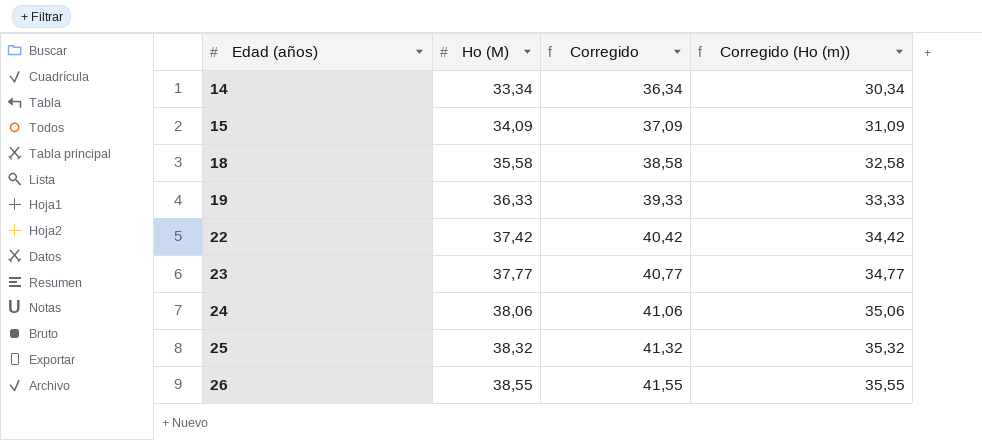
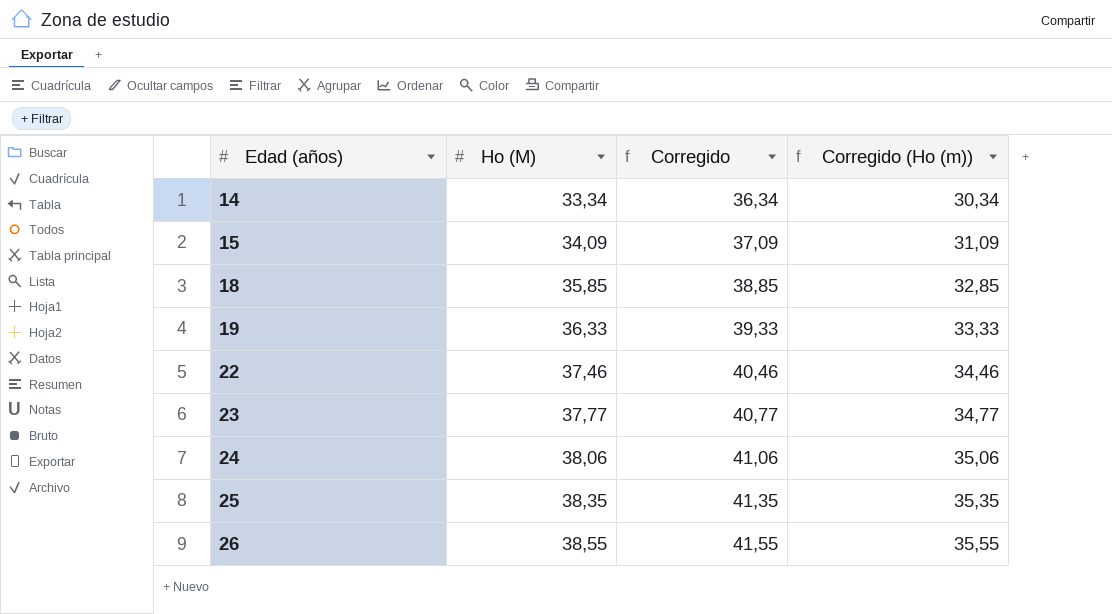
18 | Ho (M): 35,58 -> 35,85
18 | Corregido: 38,58 -> 38,85
18 | Corregido (Ho (m)): 32,58 -> 32,85
22 | Ho (M): 37,42 -> 37,46
22 | Corregido: 40,42 -> 40,46
22 | Corregido (Ho (m)): 34,42 -> 34,46
25 | Ho (M): 38,32 -> 38,35
25 | Corregido: 41,32 -> 41,35
25 | Corregido (Ho (m)): 35,32 -> 35,35

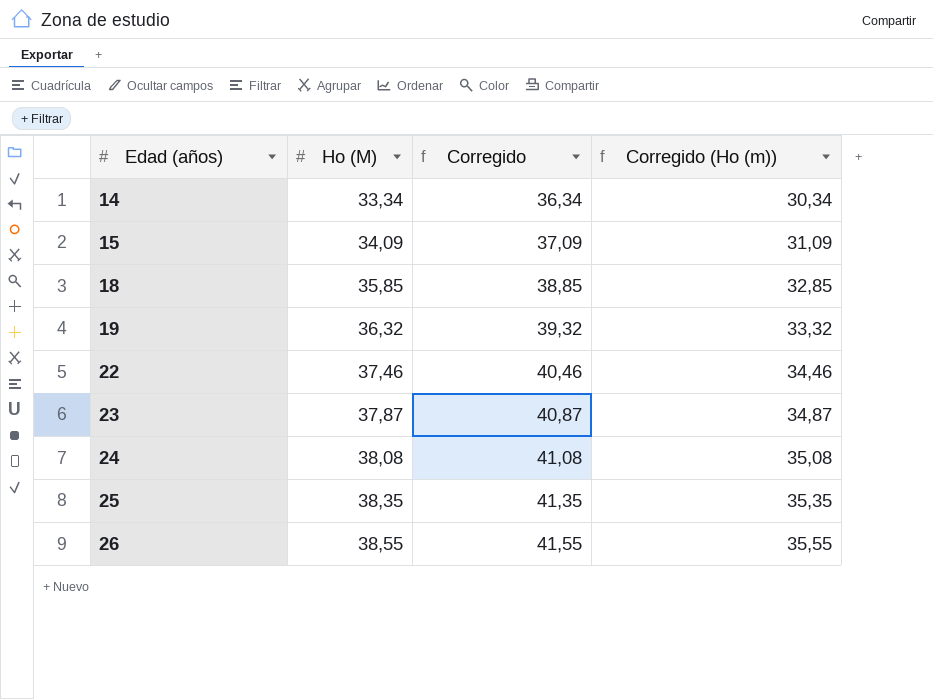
19 | Ho (M): 36,33 -> 36,32
19 | Corregido: 39,33 -> 39,32
19 | Corregido (Ho (m)): 33,33 -> 33,32
23 | Ho (M): 37,77 -> 37,87
23 | Corregido: 40,77 -> 40,87
23 | Corregido (Ho (m)): 34,77 -> 34,87
24 | Ho (M): 38,06 -> 38,08
24 | Corregido: 41,06 -> 41,08
24 | Corregido (Ho (m)): 35,06 -> 35,08

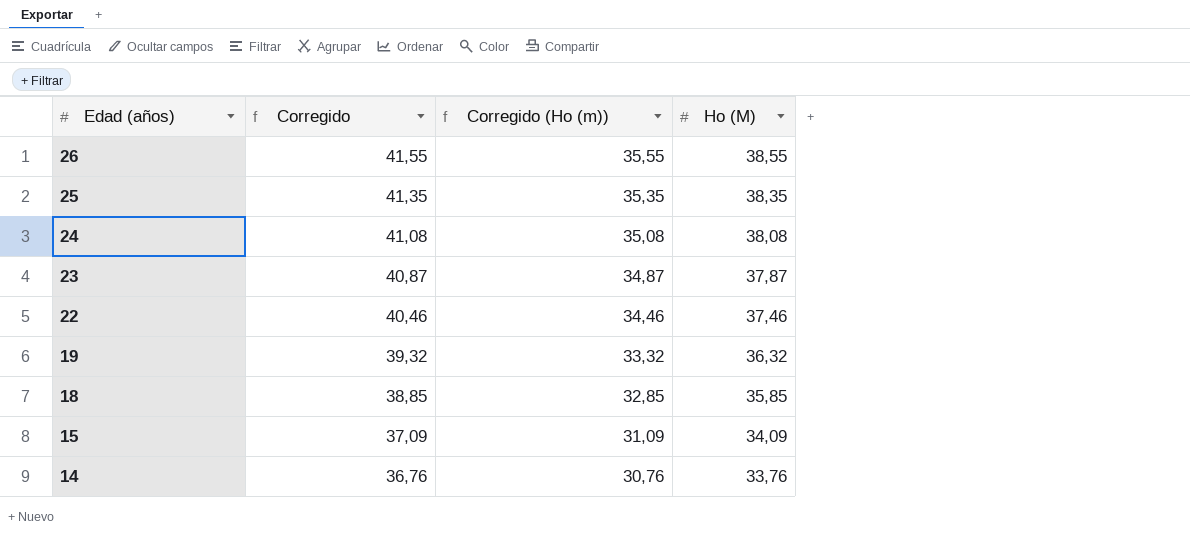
row order: Edad (años) ascending -> Edad (años) descending
column Ho (M) | position: 2 -> 4
14 | Corregido: 36,34 -> 36,76
14 | Corregido (Ho (m)): 30,34 -> 30,76
14 | Ho (M): 33,34 -> 33,76

